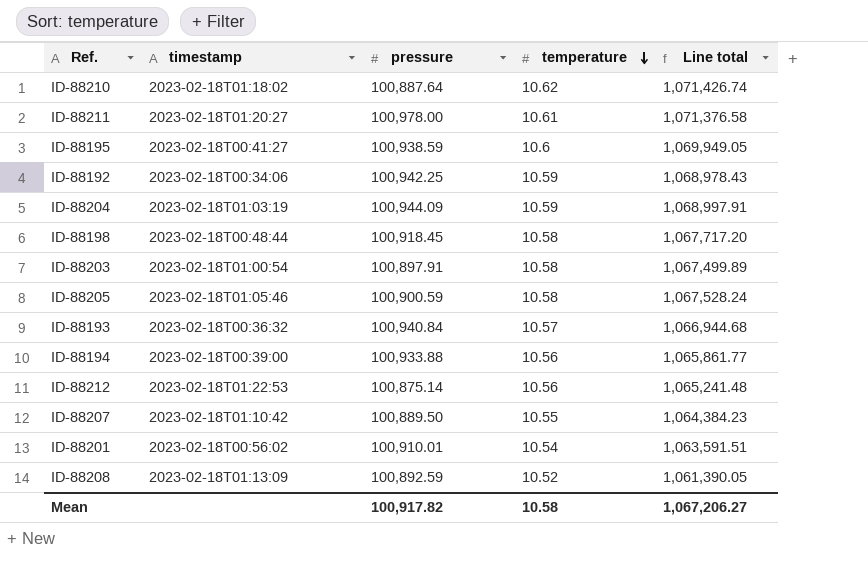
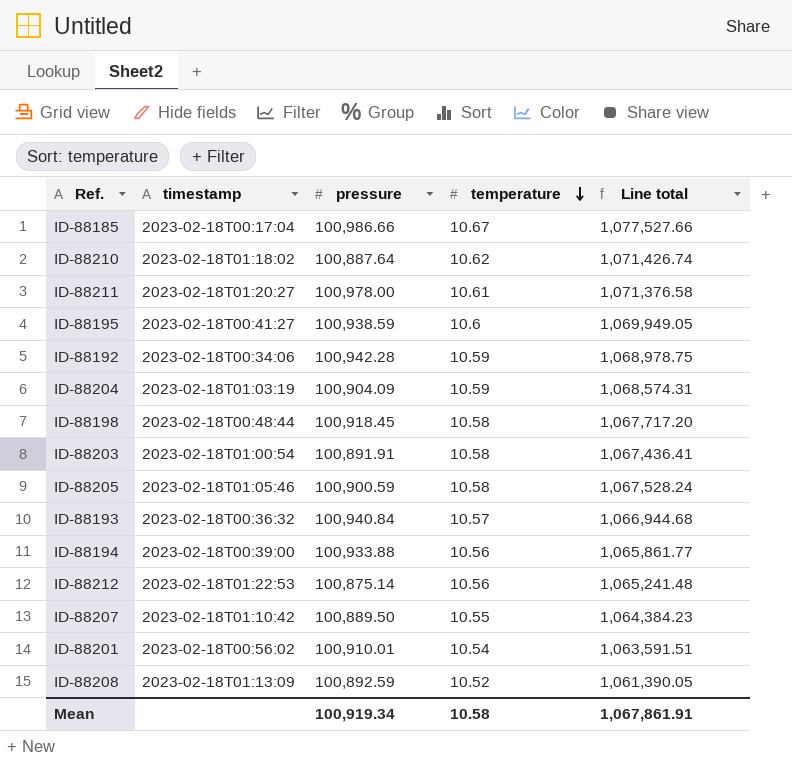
row ID-88185: none -> 2023-02-18T00:17:04 | 100,986.66 | 10.67 | 1,077,527.66
ID-88192 | pressure: 100,942.25 -> 100,942.28
ID-88192 | Line total: 1,068,978.43 -> 1,068,978.75
ID-88204 | pressure: 100,944.09 -> 100,904.09
ID-88204 | Line total: 1,068,997.91 -> 1,068,574.31
ID-88203 | pressure: 100,897.91 -> 100,891.91
ID-88203 | Line total: 1,067,499.89 -> 1,067,436.41
Mean | pressure: 100,917.82 -> 100,919.34
Mean | Line total: 1,067,206.27 -> 1,067,861.91

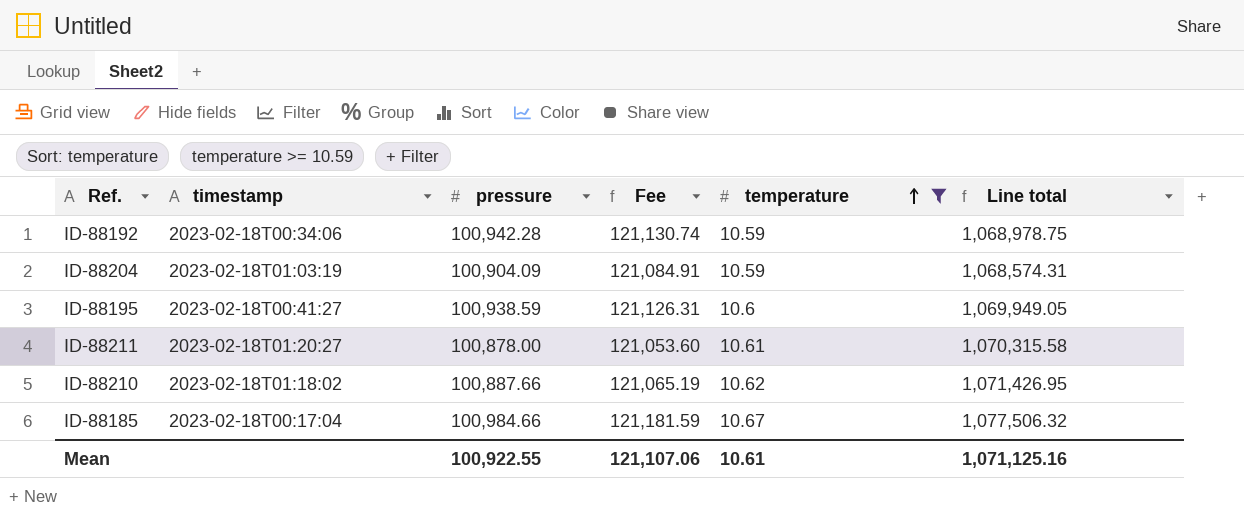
filter: none -> temperature >= 10.59
row order: temperature descending -> temperature ascending
column Fee | formula: none -> [pressure] * 1.2
ID-88211 | pressure: 100,978.00 -> 100,878.00
ID-88211 | Line total: 1,071,376.58 -> 1,070,315.58
ID-88210 | pressure: 100,887.64 -> 100,887.66
ID-88210 | Line total: 1,071,426.74 -> 1,071,426.95
ID-88185 | pressure: 100,986.66 -> 100,984.66
ID-88185 | Line total: 1,077,527.66 -> 1,077,506.32
Mean | pressure: 100,919.34 -> 100,922.55
Mean | temperature: 10.58 -> 10.61
Mean | Line total: 1,067,861.91 -> 1,071,125.16

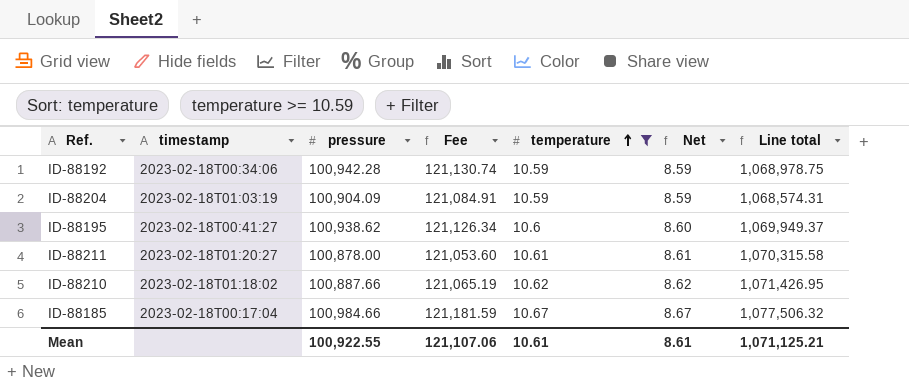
column Net | formula: none -> [temperature] - 2
ID-88195 | pressure: 100,938.59 -> 100,938.62
ID-88195 | Fee: 121,126.31 -> 121,126.34
ID-88195 | Line total: 1,069,949.05 -> 1,069,949.37
Mean | Line total: 1,071,125.16 -> 1,071,125.21

